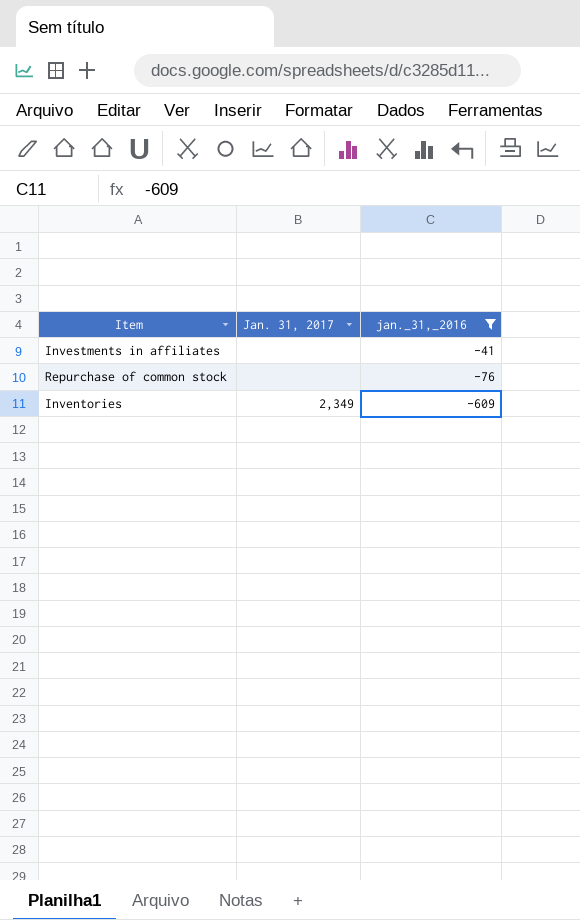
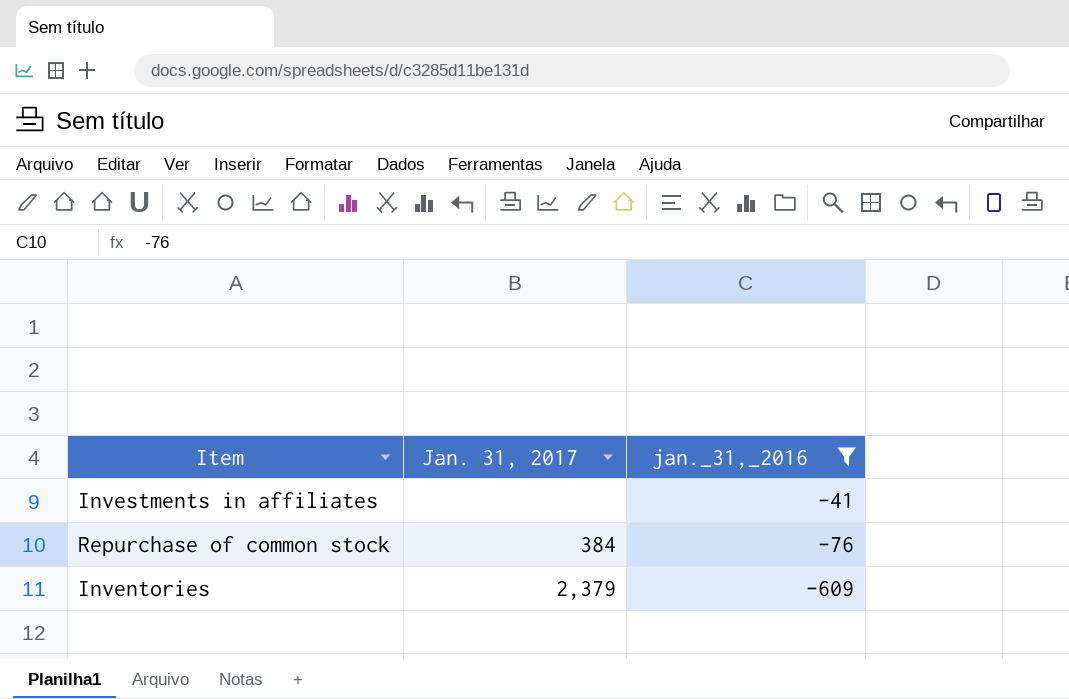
Repurchase of common stock | Jan. 31, 2017: none -> 384
Inventories | Jan. 31, 2017: 2,349 -> 2,379

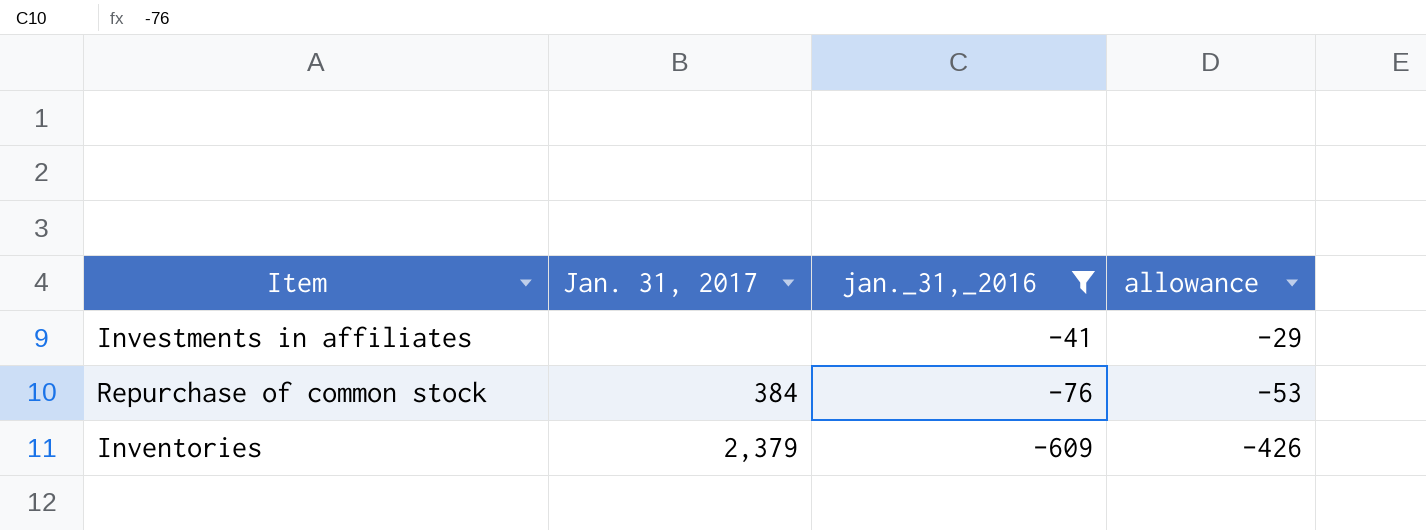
column allowance | formula: none -> [jan._31,_2016] * 0.7

